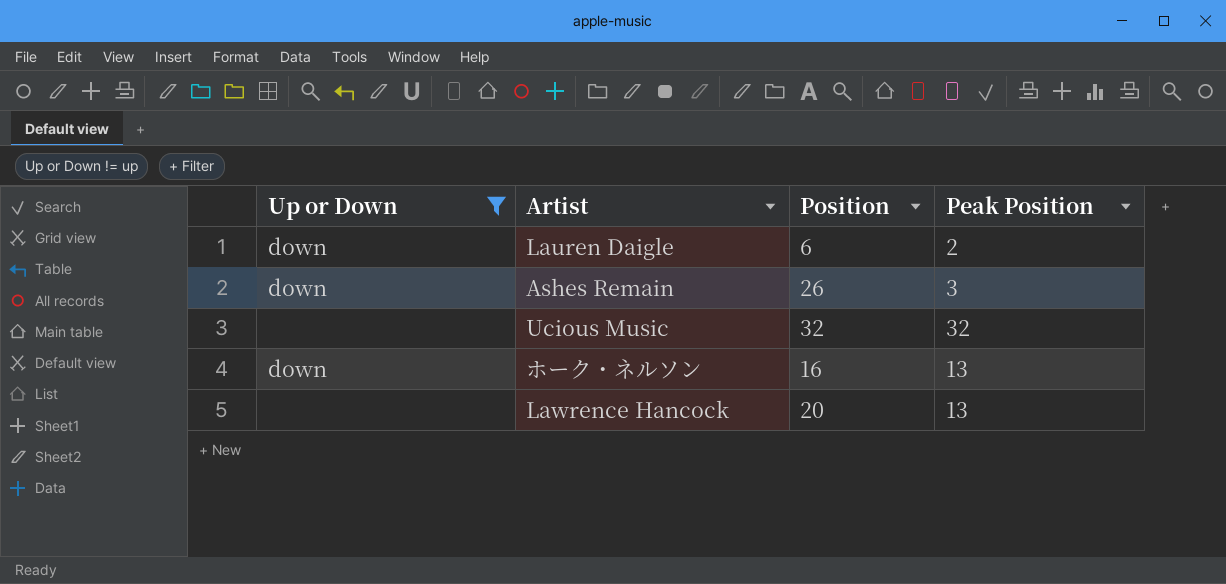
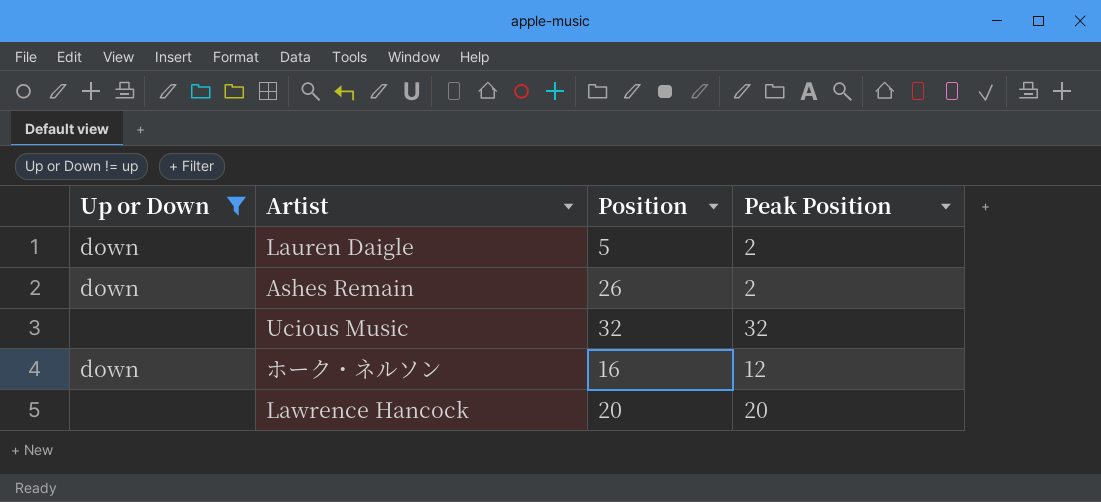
Lauren Daigle | Position: 6 -> 5
Ashes Remain | Peak Position: 3 -> 2
ホーク・ネルソン | Peak Position: 13 -> 12
Lawrence Hancock | Peak Position: 13 -> 20

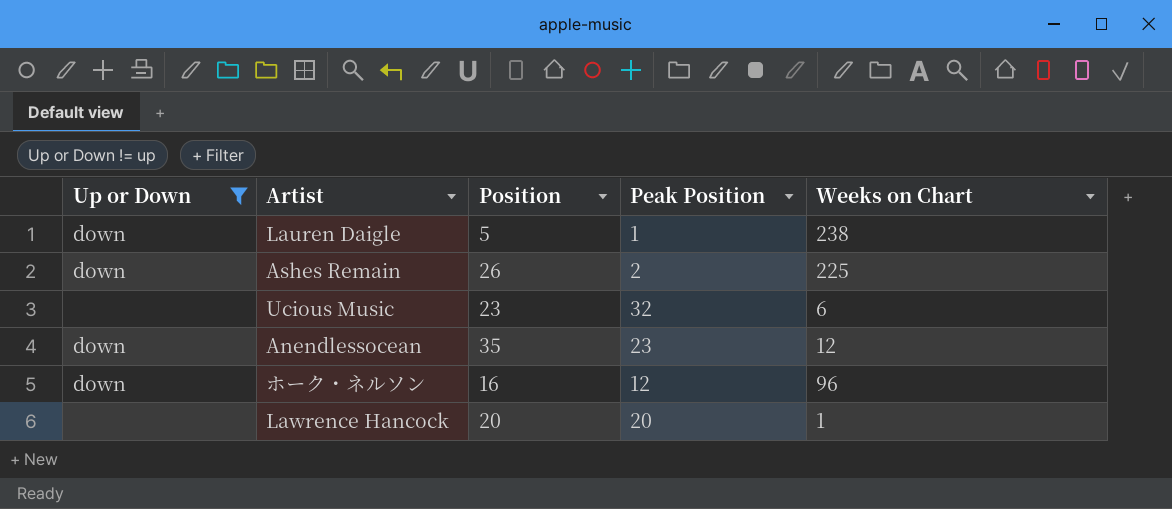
column Weeks on Chart | position: none -> 5
Lauren Daigle | Peak Position: 2 -> 1
Ucious Music | Position: 32 -> 23
row Anendlessocean: none -> down | 35 | 23 | 12

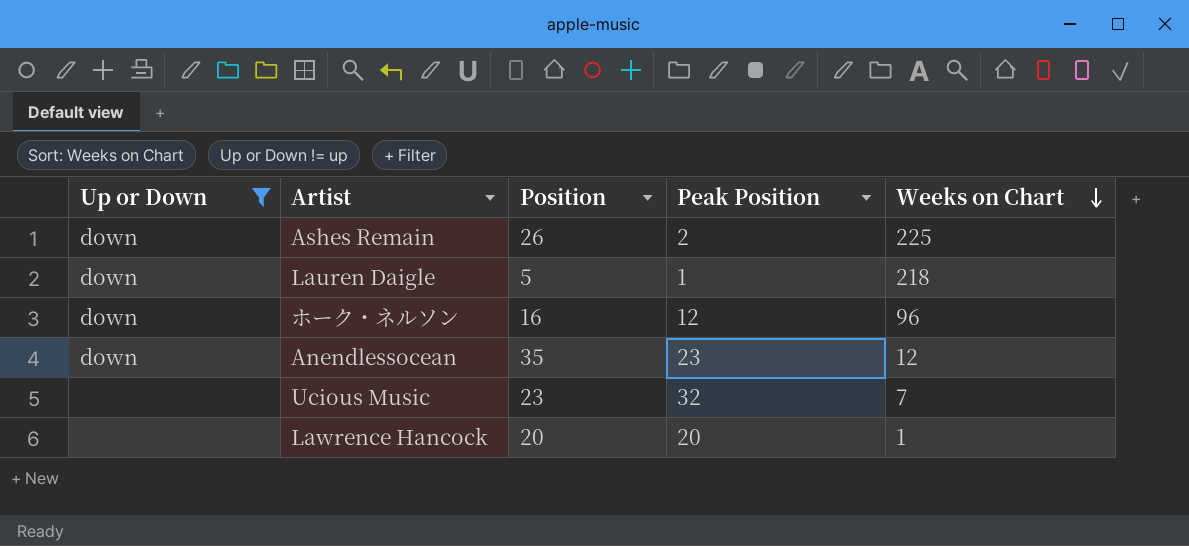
row order: none -> Weeks on Chart descending
Lauren Daigle | Weeks on Chart: 238 -> 218
Ucious Music | Weeks on Chart: 6 -> 7

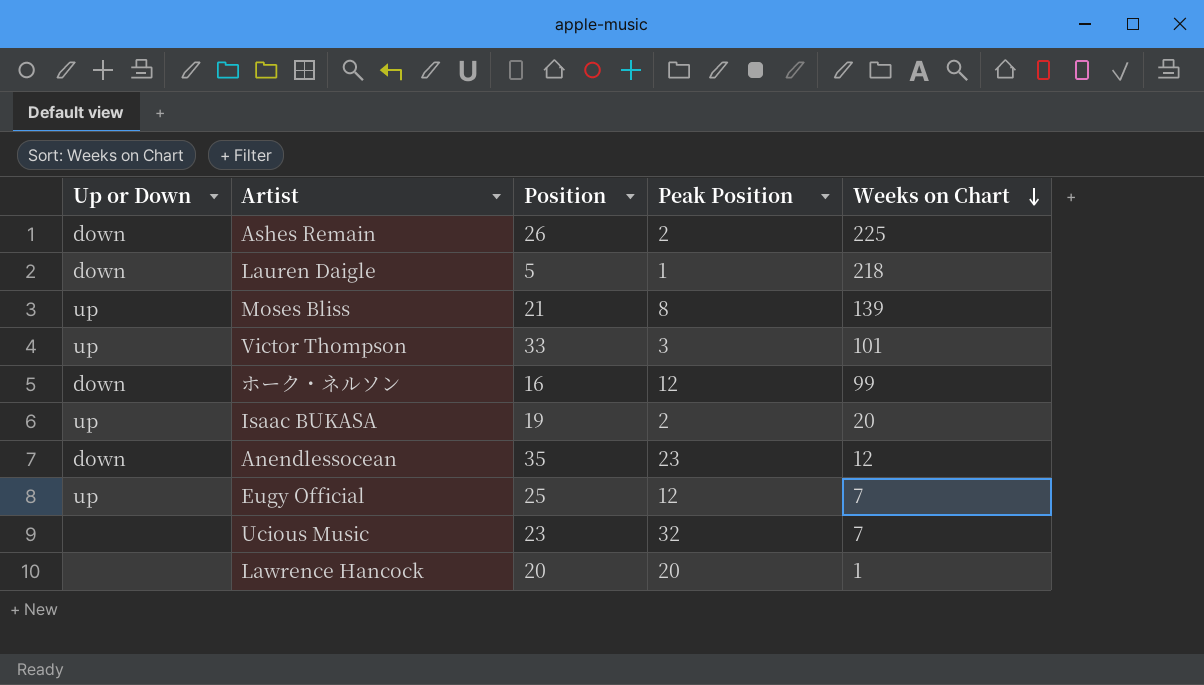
filter: Up or Down != up -> none
ホーク・ネルソン | Weeks on Chart: 96 -> 99

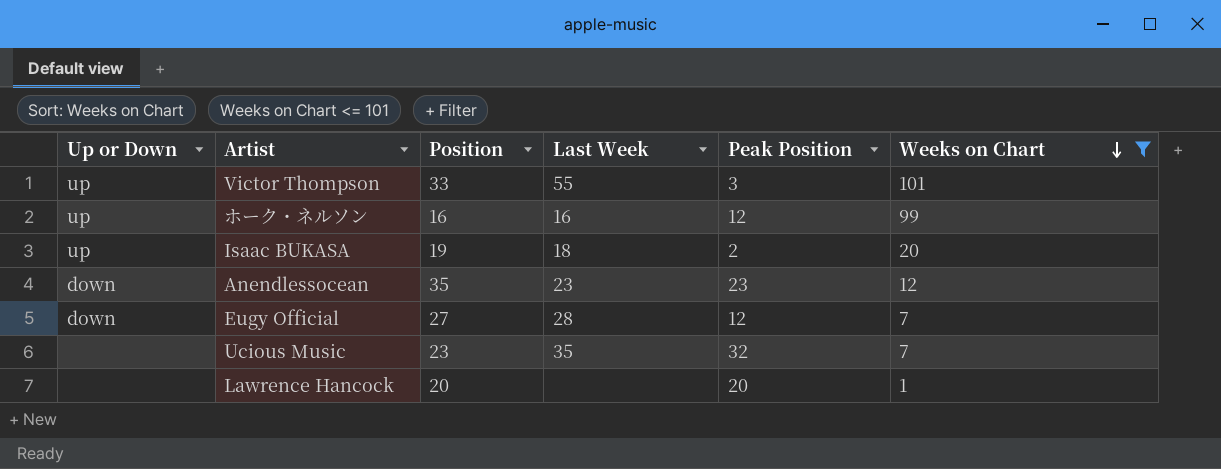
filter: none -> Weeks on Chart <= 101
column Last Week | position: none -> 4
ホーク・ネルソン | Up or Down: down -> up
Eugy Official | Up or Down: up -> down
Eugy Official | Position: 25 -> 27

